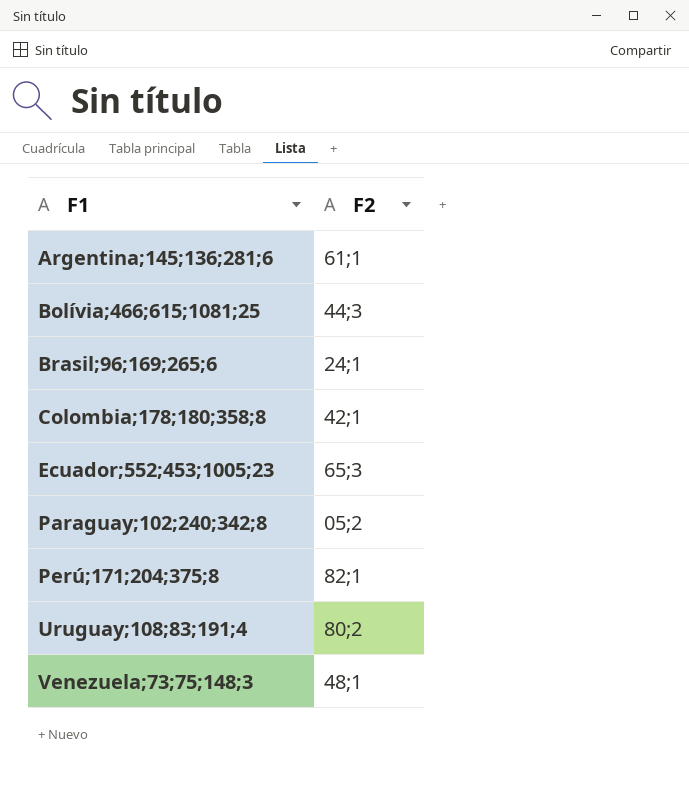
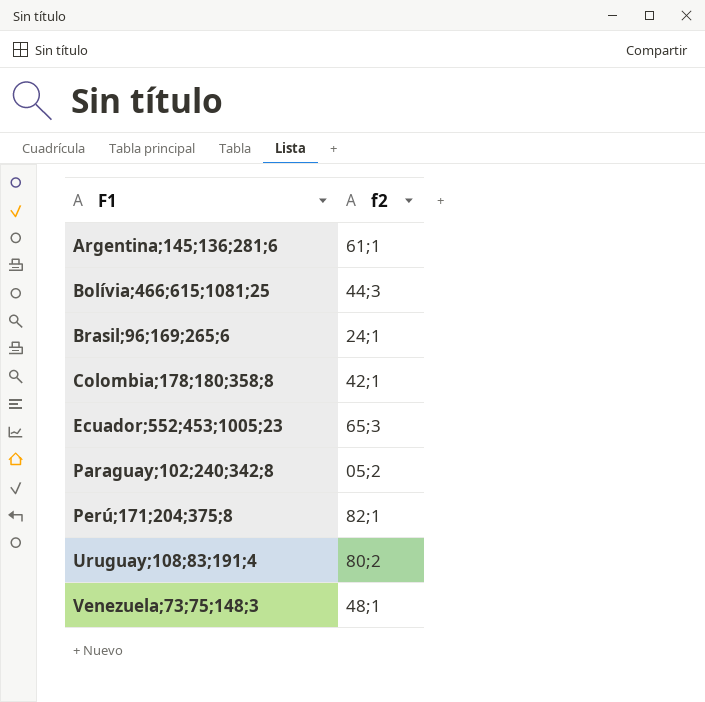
column name: F2 -> f2

